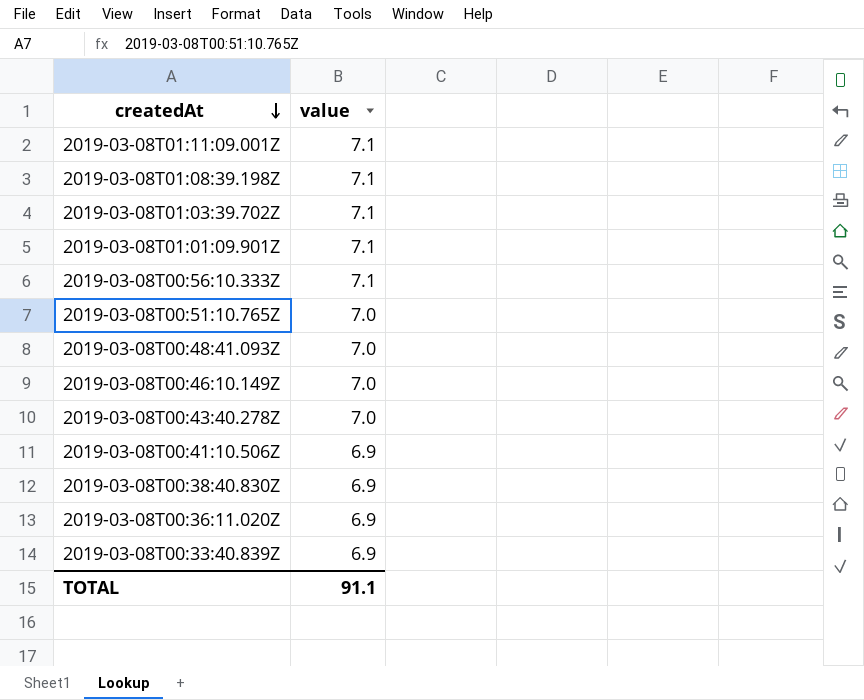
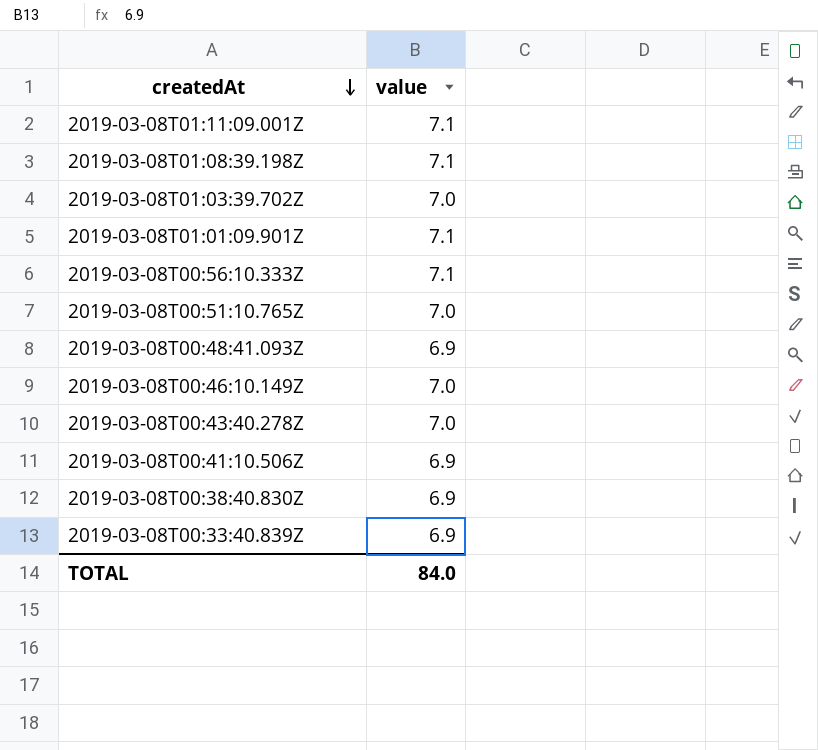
row 2019-03-08T00:36:11.020Z: 6.9 -> none
2019-03-08T01:03:39.702Z | value: 7.1 -> 7.0
2019-03-08T00:48:41.093Z | value: 7.0 -> 6.9
TOTAL | value: 91.1 -> 84.0

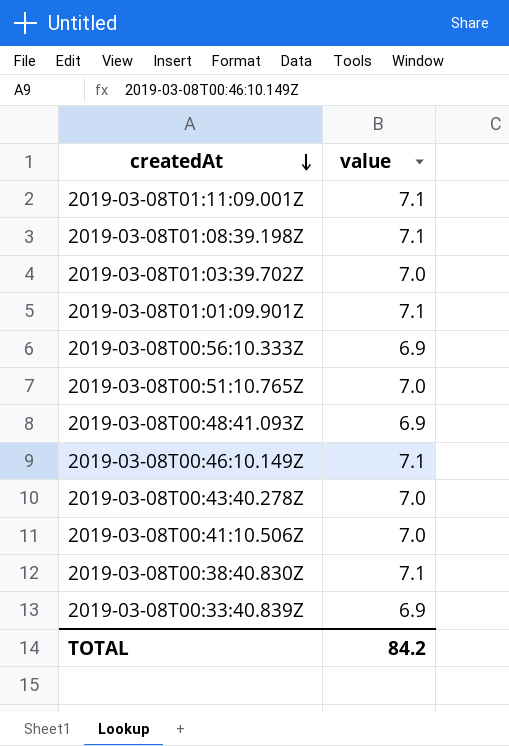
2019-03-08T00:56:10.333Z | value: 7.1 -> 6.9
2019-03-08T00:46:10.149Z | value: 7.0 -> 7.1
2019-03-08T00:41:10.506Z | value: 6.9 -> 7.0
2019-03-08T00:38:40.830Z | value: 6.9 -> 7.1
TOTAL | value: 84.0 -> 84.2

